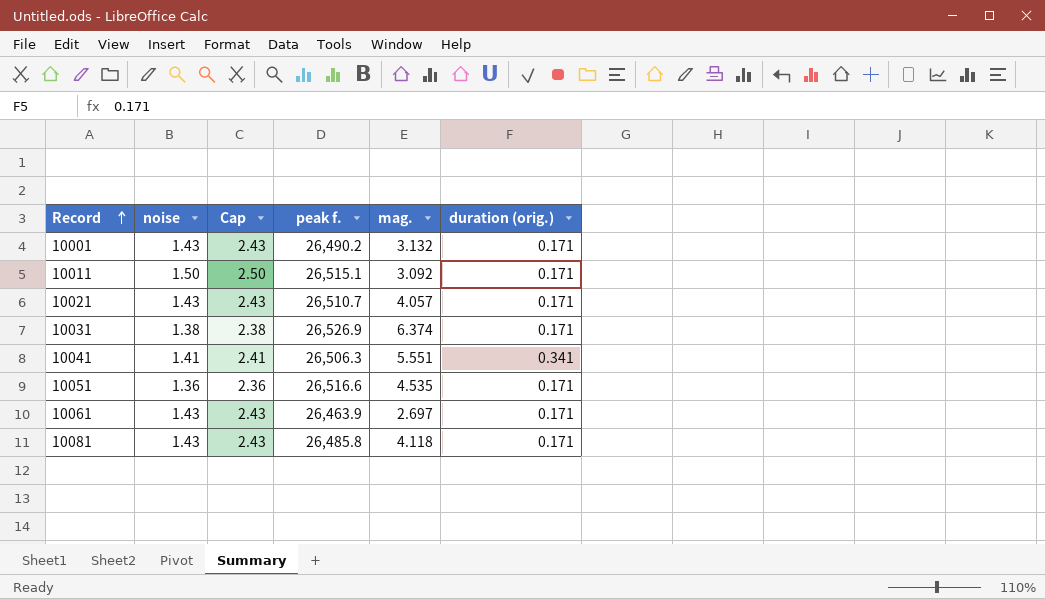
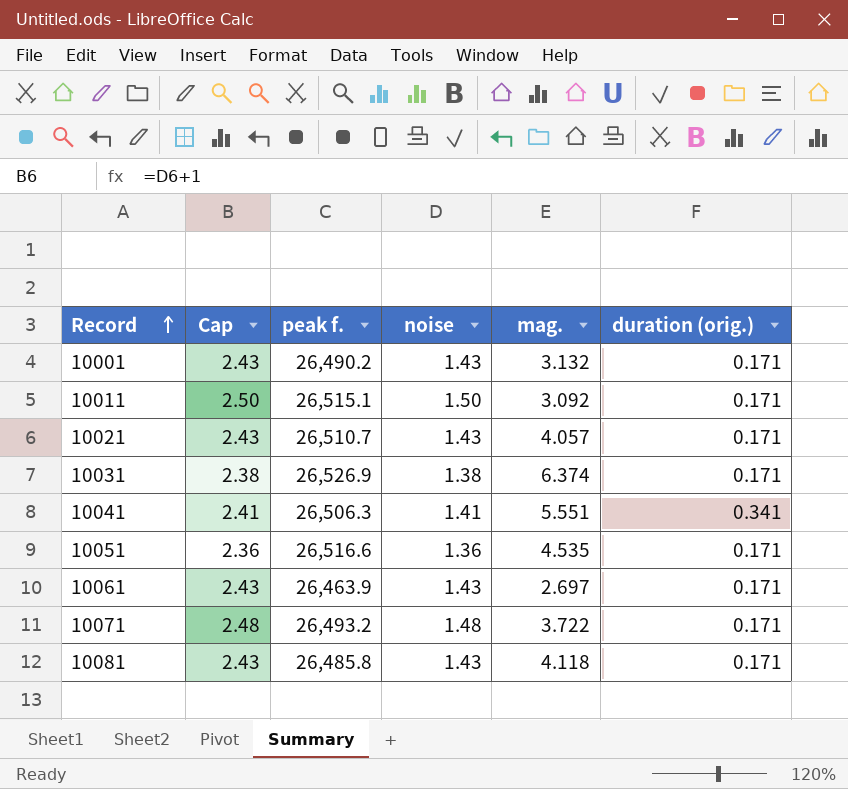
column noise | position: 2 -> 4
row 10071: none -> 2.48 | 26,493.2 | 1.48 | 3.722 | 0.171

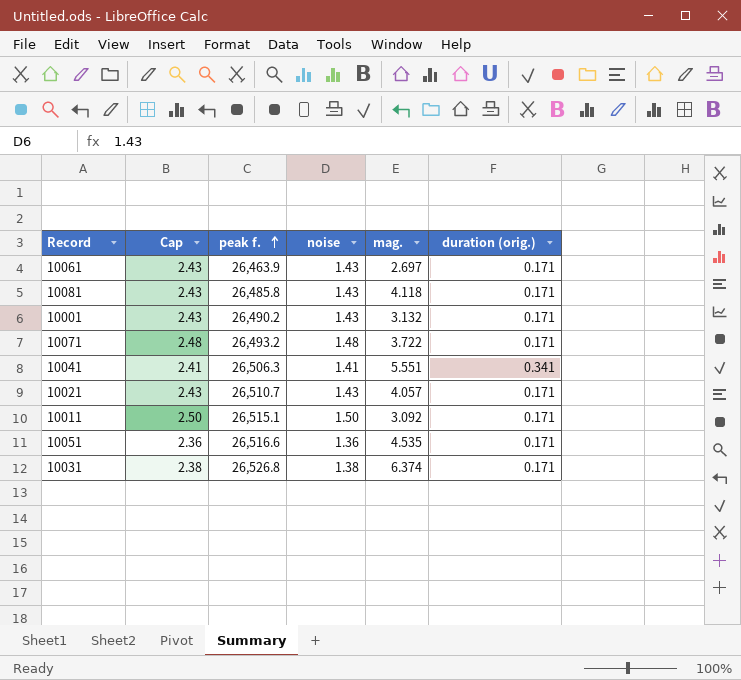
row order: Record ascending -> peak f. ascending
10031 | peak f.: 26,526.9 -> 26,526.8

